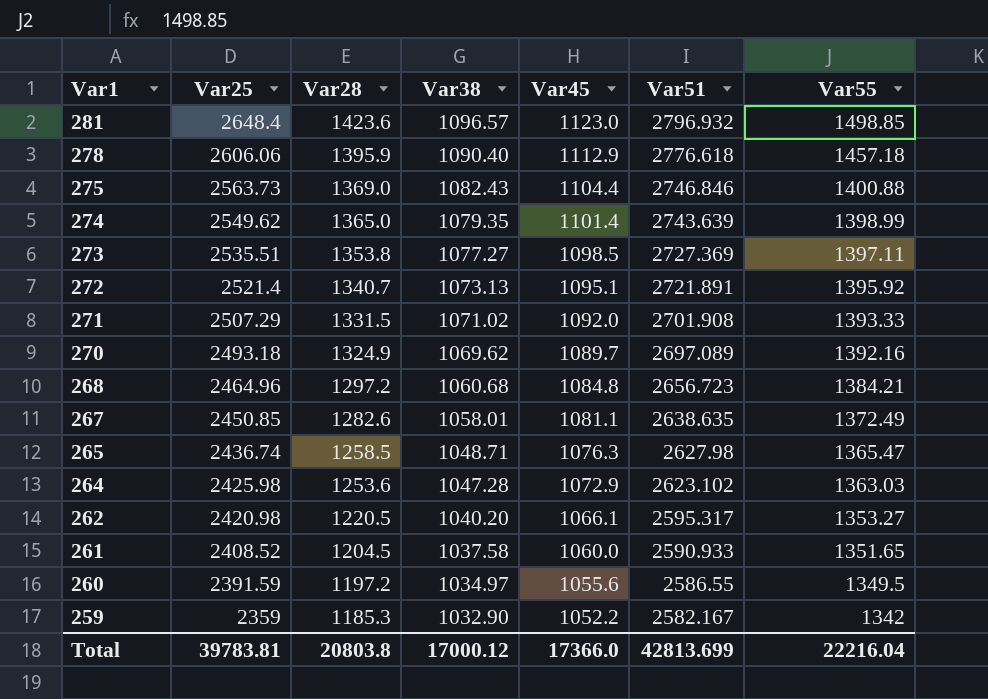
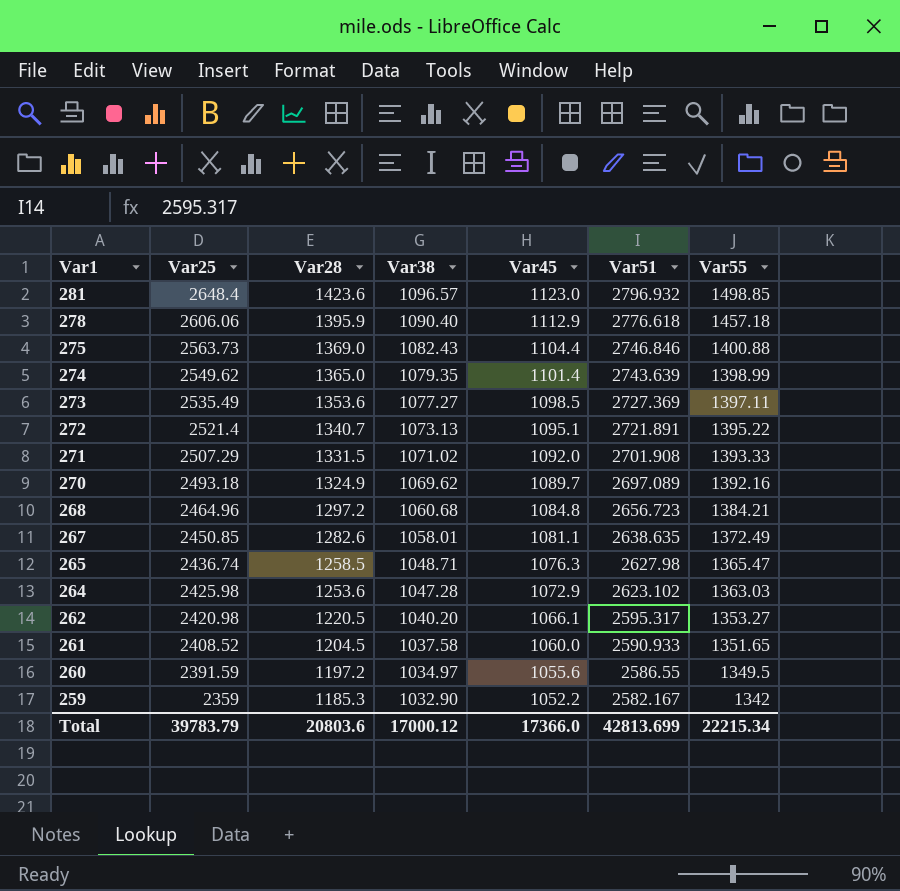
273 | Var25: 2535.51 -> 2535.49
273 | Var28: 1353.8 -> 1353.6
272 | Var55: 1395.92 -> 1395.22
Total | Var25: 39783.81 -> 39783.79
Total | Var28: 20803.8 -> 20803.6
Total | Var55: 22216.04 -> 22215.34

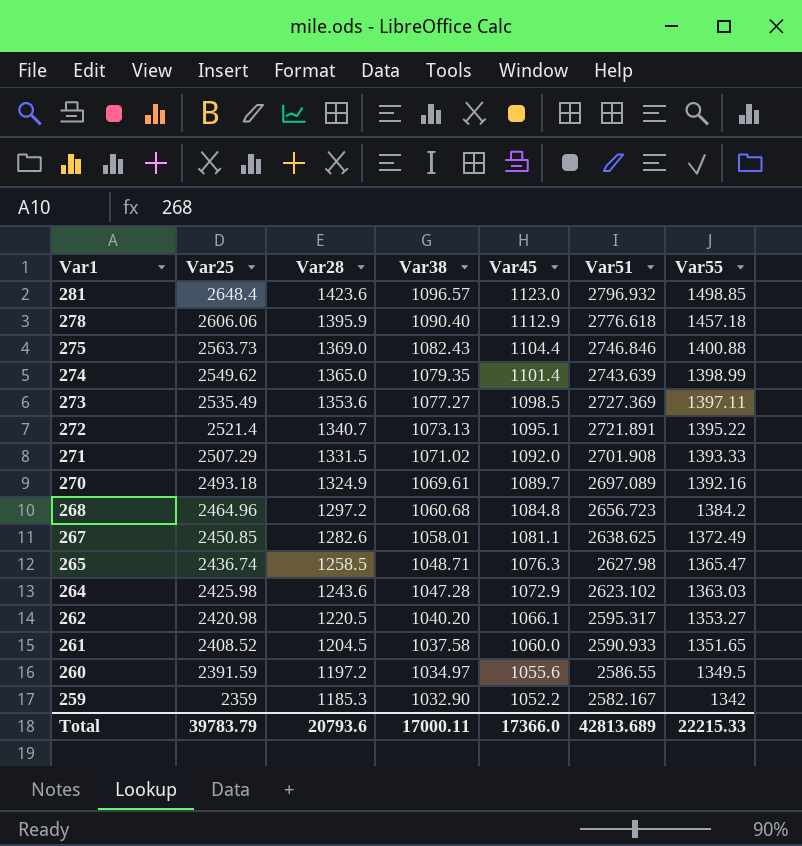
270 | Var38: 1069.62 -> 1069.61
268 | Var55: 1384.21 -> 1384.2
267 | Var51: 2638.635 -> 2638.625
264 | Var28: 1253.6 -> 1243.6
Total | Var28: 20803.6 -> 20793.6
Total | Var38: 17000.12 -> 17000.11
Total | Var51: 42813.699 -> 42813.689
Total | Var55: 22215.34 -> 22215.33

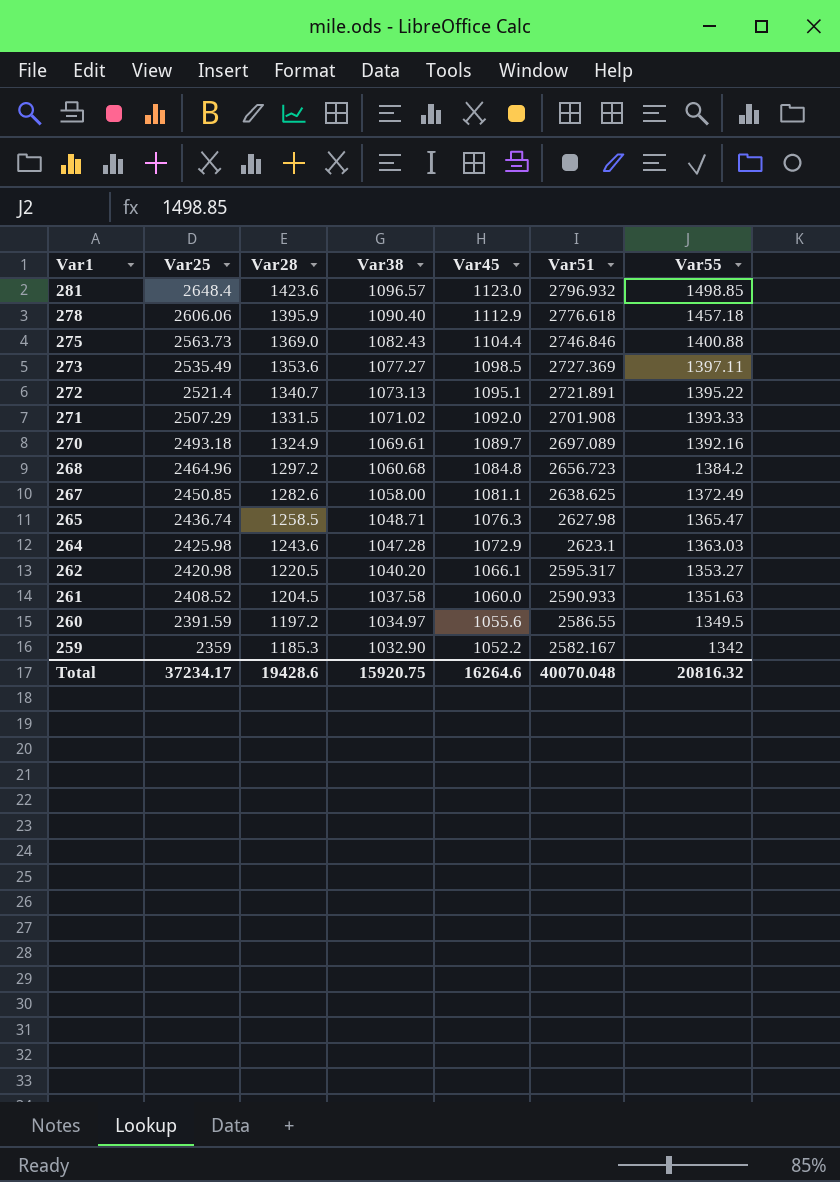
row 274: 2549.62 | 1365.0 | 1079.35 | 1101.4 | 2743.639 | 1398.99 -> none
267 | Var38: 1058.01 -> 1058.00
264 | Var51: 2623.102 -> 2623.1
261 | Var55: 1351.65 -> 1351.63
Total | Var25: 39783.79 -> 37234.17
Total | Var28: 20793.6 -> 19428.6
Total | Var38: 17000.11 -> 15920.75
Total | Var45: 17366.0 -> 16264.6
Total | Var51: 42813.689 -> 40070.048
Total | Var55: 22215.33 -> 20816.32

